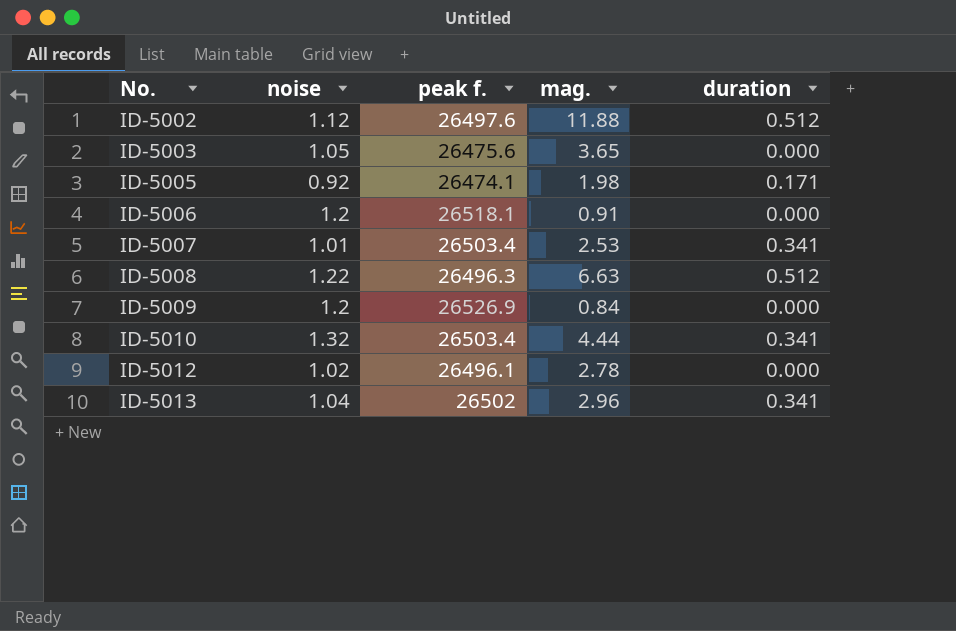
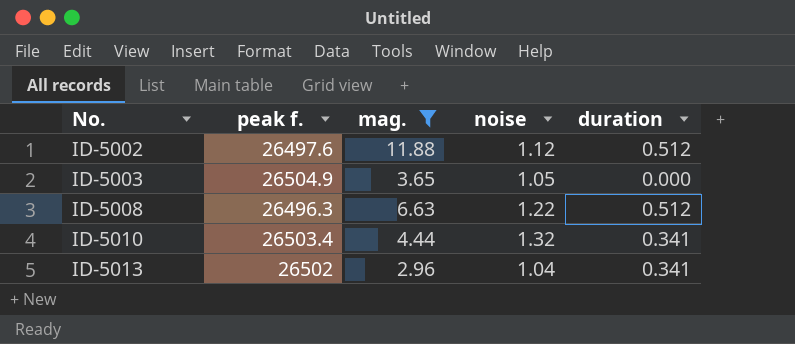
filter: none -> mag. >= 2.96
column noise | position: 2 -> 4
ID-5003 | peak f.: 26475.6 -> 26504.9

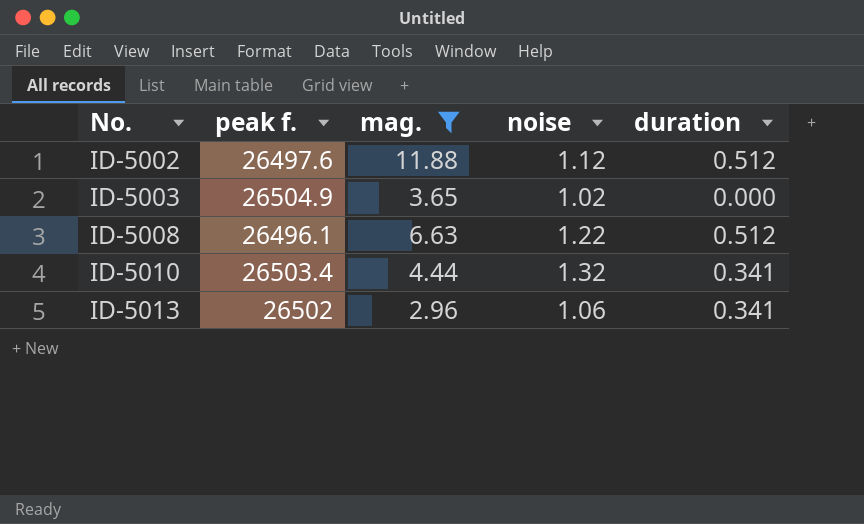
ID-5003 | noise: 1.05 -> 1.02
ID-5008 | peak f.: 26496.3 -> 26496.1
ID-5013 | noise: 1.04 -> 1.06

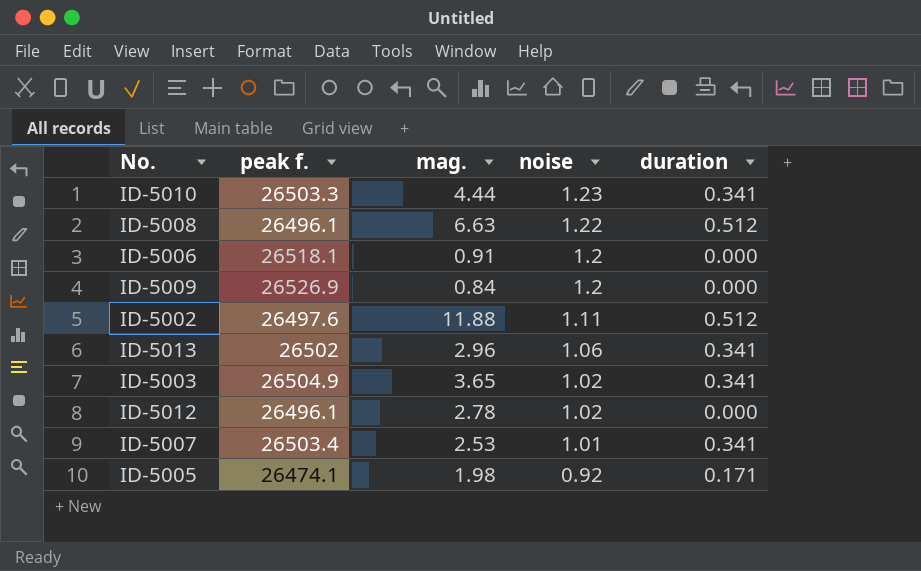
filter: mag. >= 2.96 -> none
row order: No. ascending -> noise descending
ID-5010 | peak f.: 26503.4 -> 26503.3
ID-5010 | noise: 1.32 -> 1.23
ID-5002 | noise: 1.12 -> 1.11
ID-5003 | duration: 0.000 -> 0.341

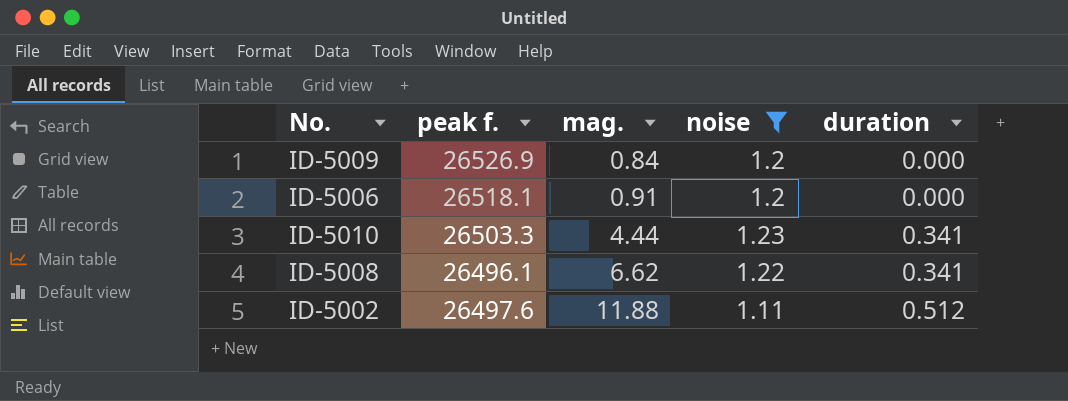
filter: none -> noise >= 1.11
row order: noise descending -> mag. ascending
ID-5008 | mag.: 6.63 -> 6.62
ID-5008 | duration: 0.512 -> 0.341

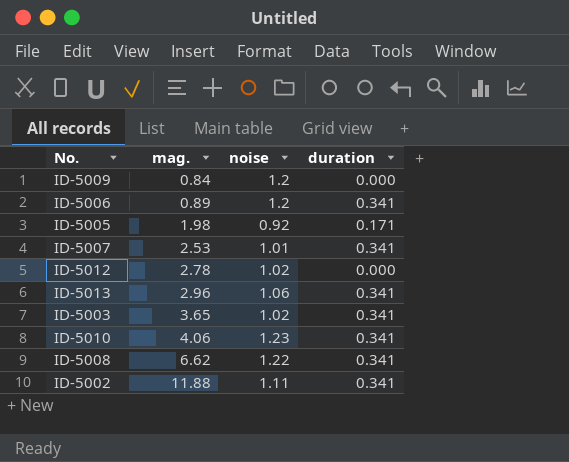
filter: noise >= 1.11 -> none
column peak f. | position: 2 -> none
ID-5006 | mag.: 0.91 -> 0.89
ID-5006 | duration: 0.000 -> 0.341
ID-5010 | mag.: 4.44 -> 4.06
ID-5002 | duration: 0.512 -> 0.341

